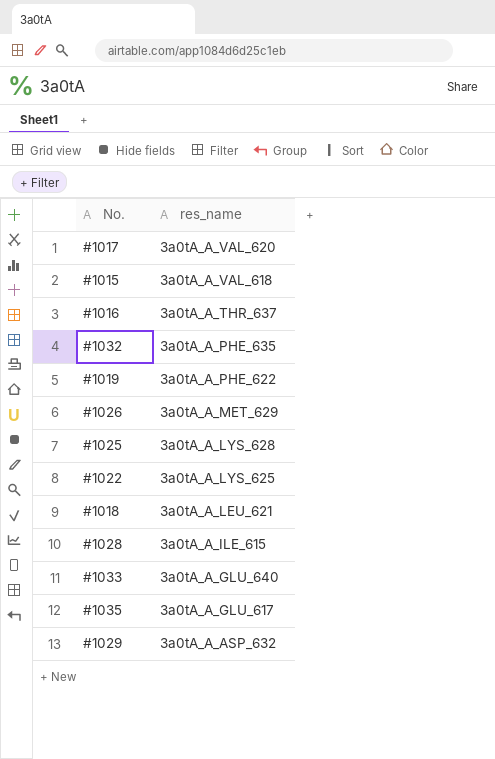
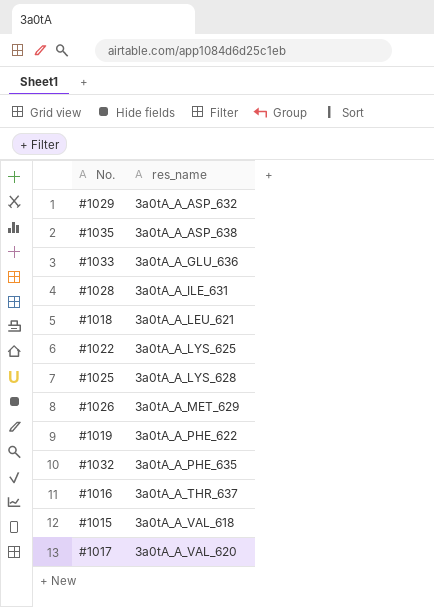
row order: res_name descending -> res_name ascending
#1035 | res_name: 3a0tA_A_GLU_617 -> 3a0tA_A_ASP_638
#1033 | res_name: 3a0tA_A_GLU_640 -> 3a0tA_A_GLU_636
#1028 | res_name: 3a0tA_A_ILE_615 -> 3a0tA_A_ILE_631

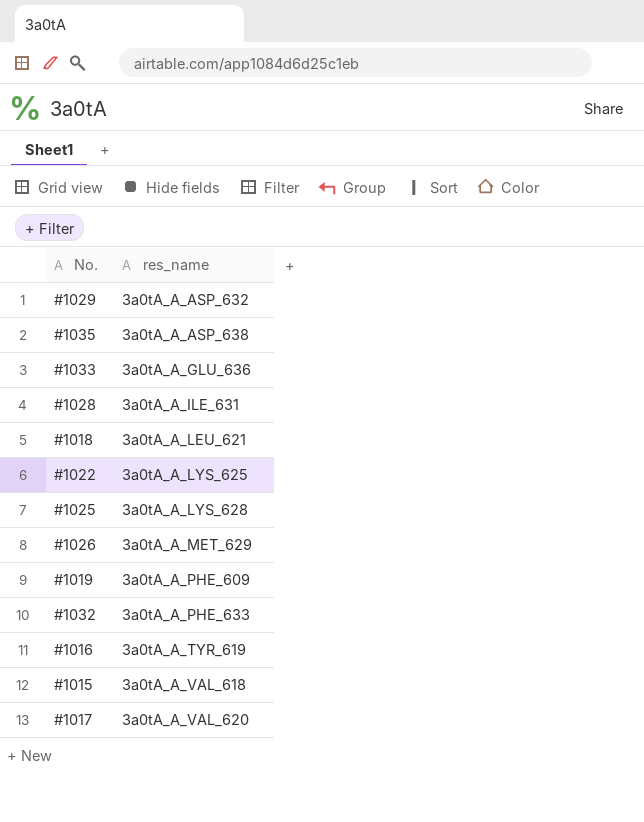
#1019 | res_name: 3a0tA_A_PHE_622 -> 3a0tA_A_PHE_609
#1032 | res_name: 3a0tA_A_PHE_635 -> 3a0tA_A_PHE_633
#1016 | res_name: 3a0tA_A_THR_637 -> 3a0tA_A_TYR_619

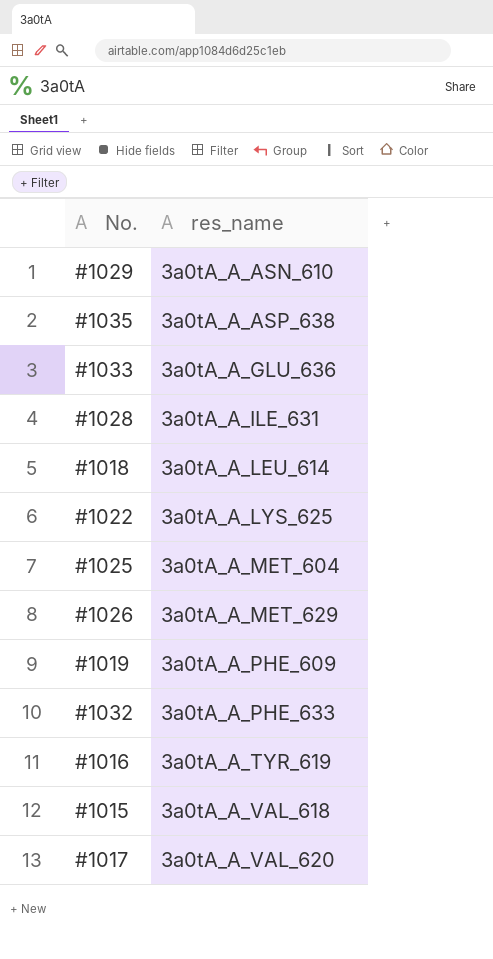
#1029 | res_name: 3a0tA_A_ASP_632 -> 3a0tA_A_ASN_610
#1018 | res_name: 3a0tA_A_LEU_621 -> 3a0tA_A_LEU_614
#1025 | res_name: 3a0tA_A_LYS_628 -> 3a0tA_A_MET_604

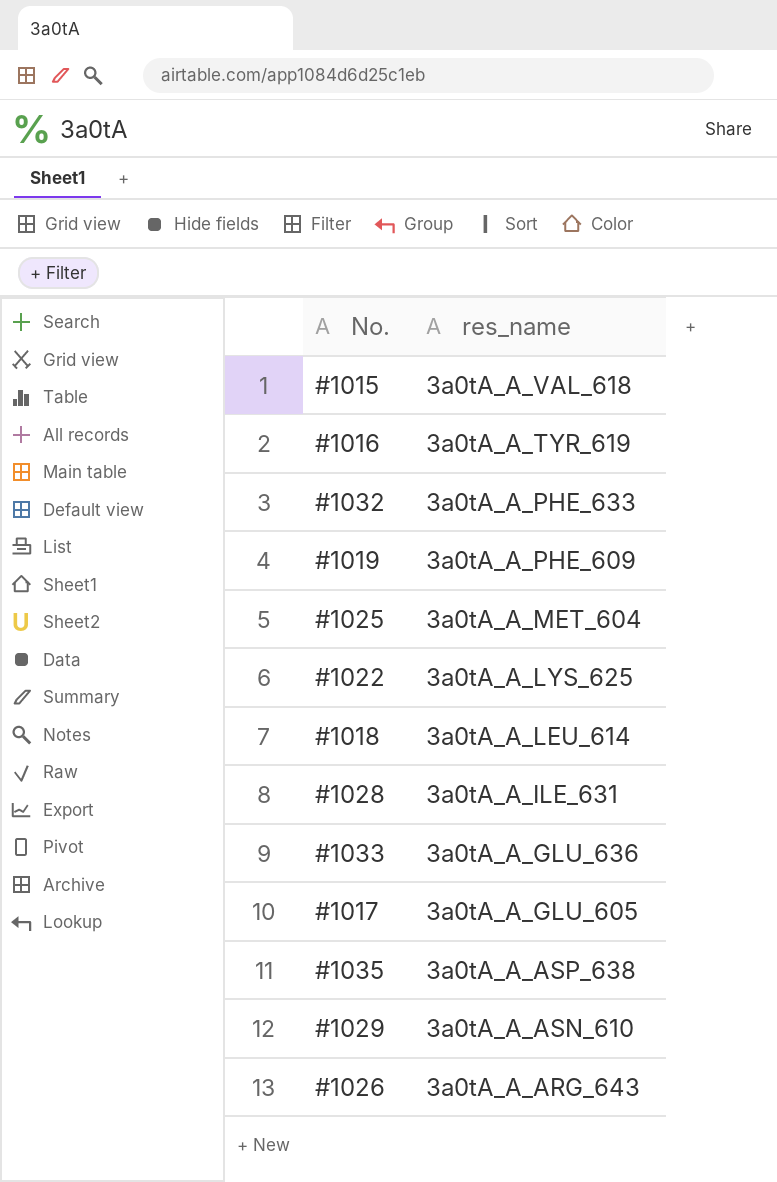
row order: res_name ascending -> res_name descending
#1017 | res_name: 3a0tA_A_VAL_620 -> 3a0tA_A_GLU_605
#1026 | res_name: 3a0tA_A_MET_629 -> 3a0tA_A_ARG_643

